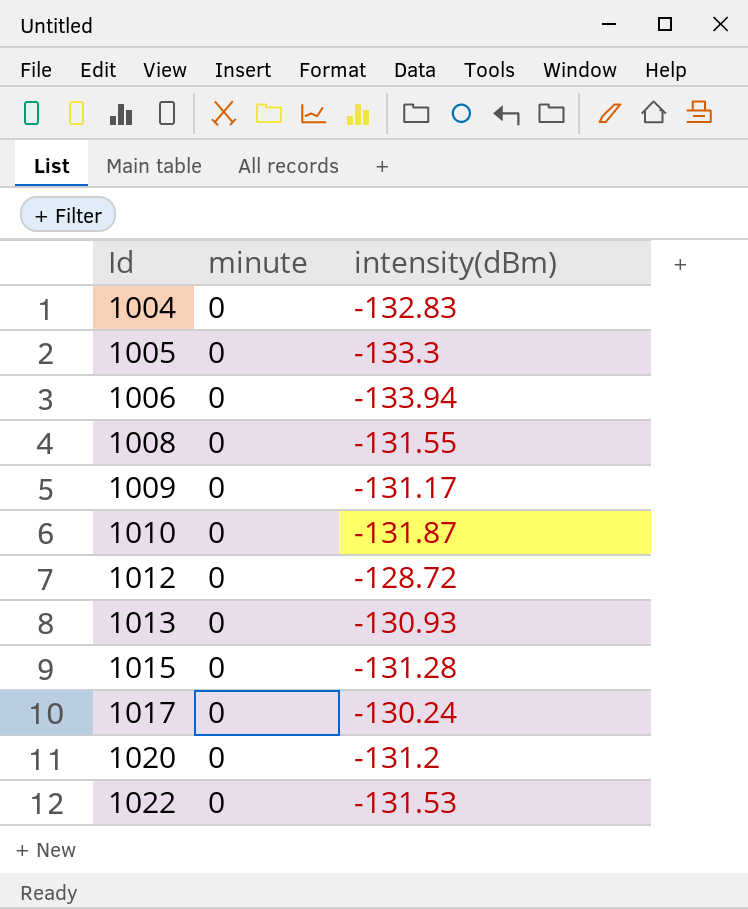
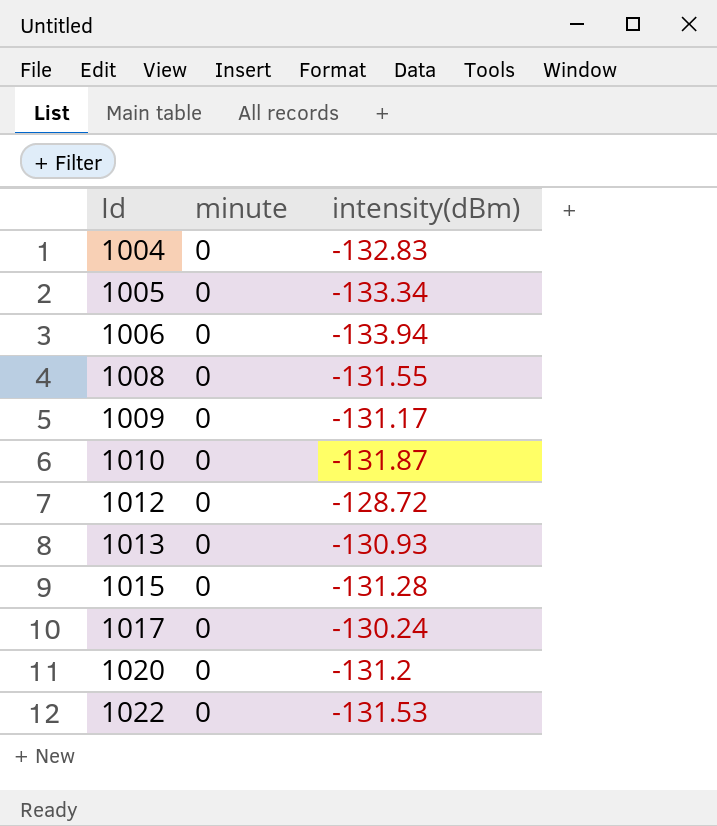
1005 | intensity(dBm): -133.3 -> -133.34

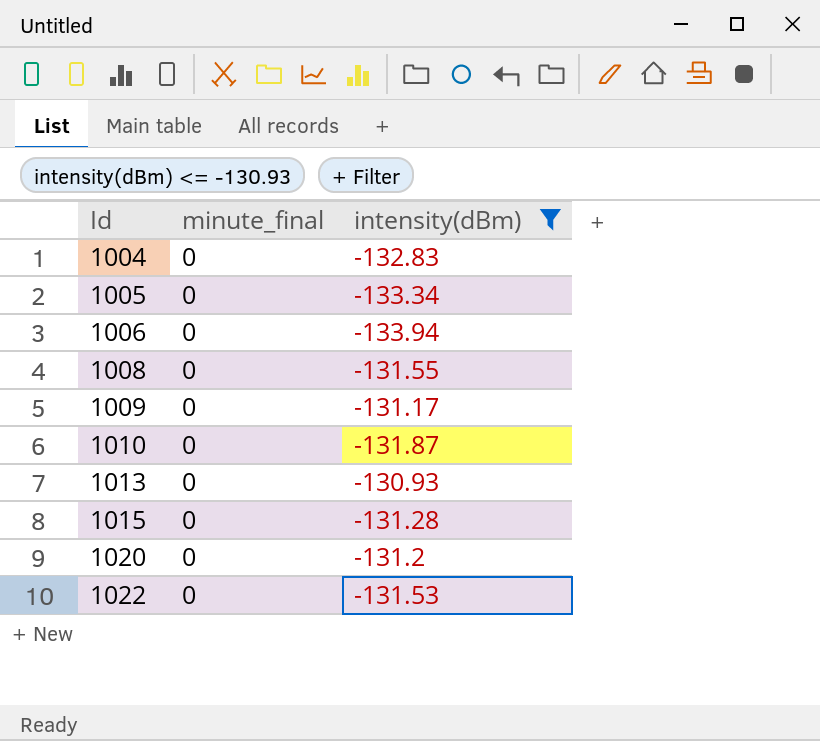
filter: none -> intensity(dBm) <= -130.93
column name: minute -> minute_final

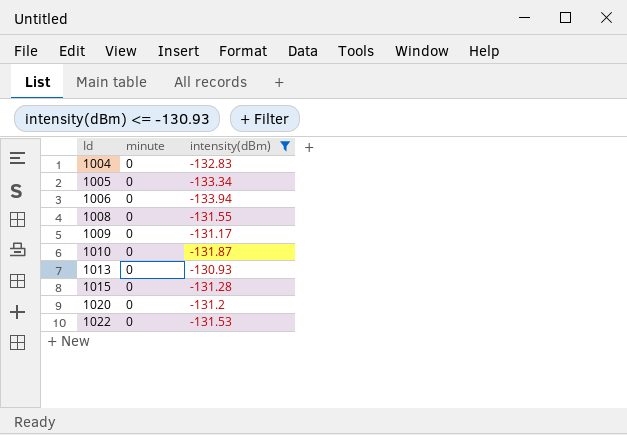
column name: minute_final -> minute

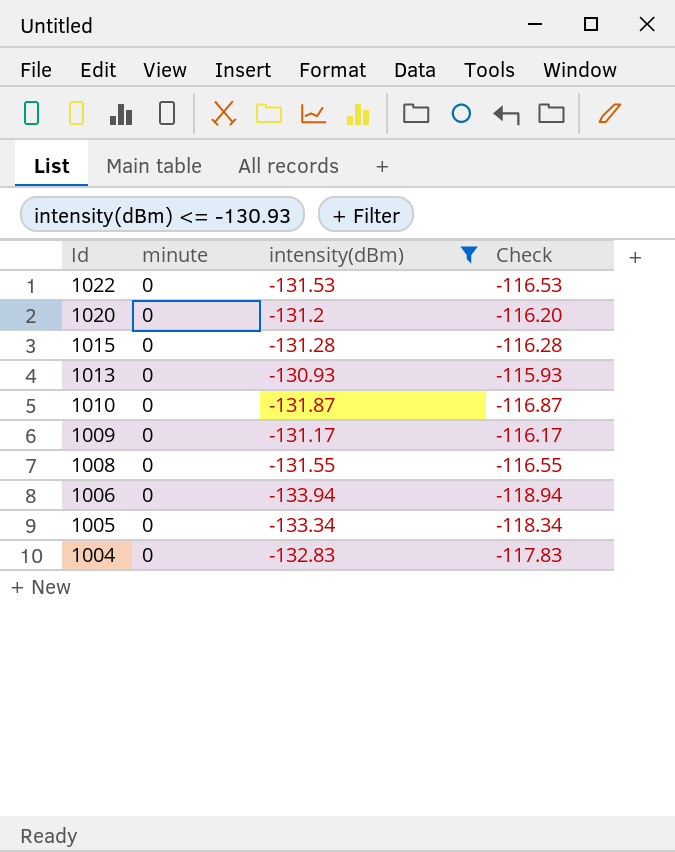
row order: Id ascending -> Id descending
column Check | formula: none -> [intensity(dBm)] + 15

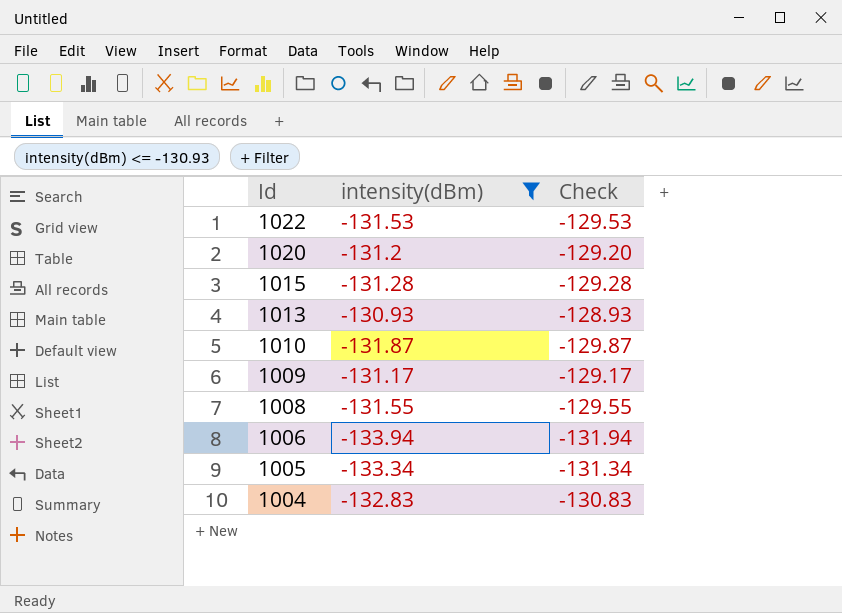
column minute | position: 2 -> none
column Check | formula: [intensity(dBm)] + 15 -> [intensity(dBm)] + 2

